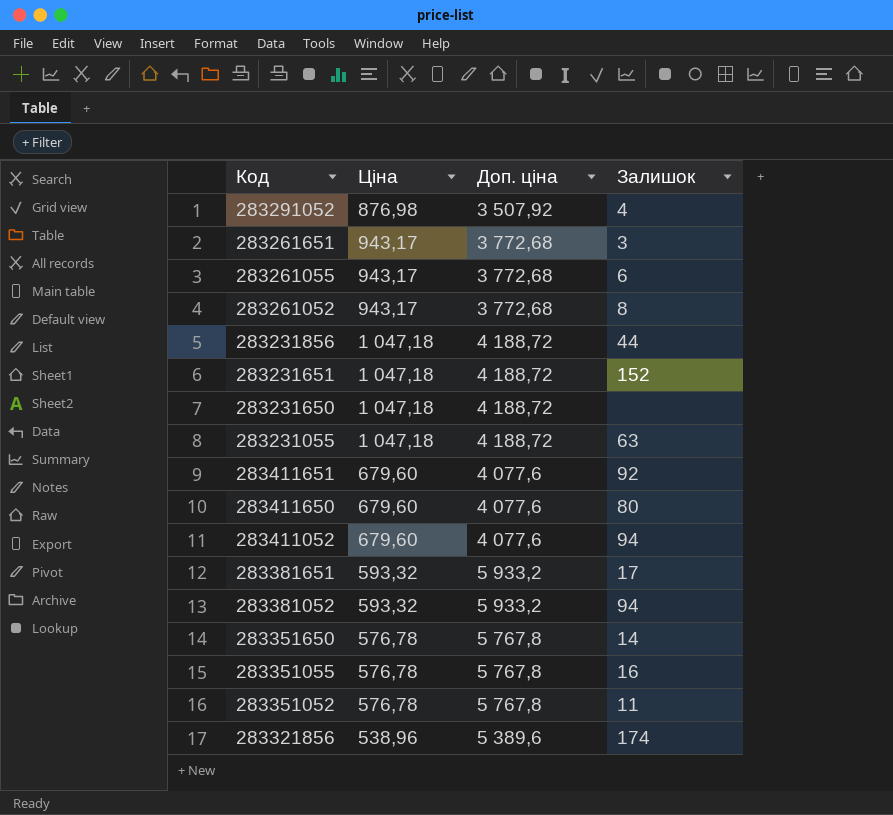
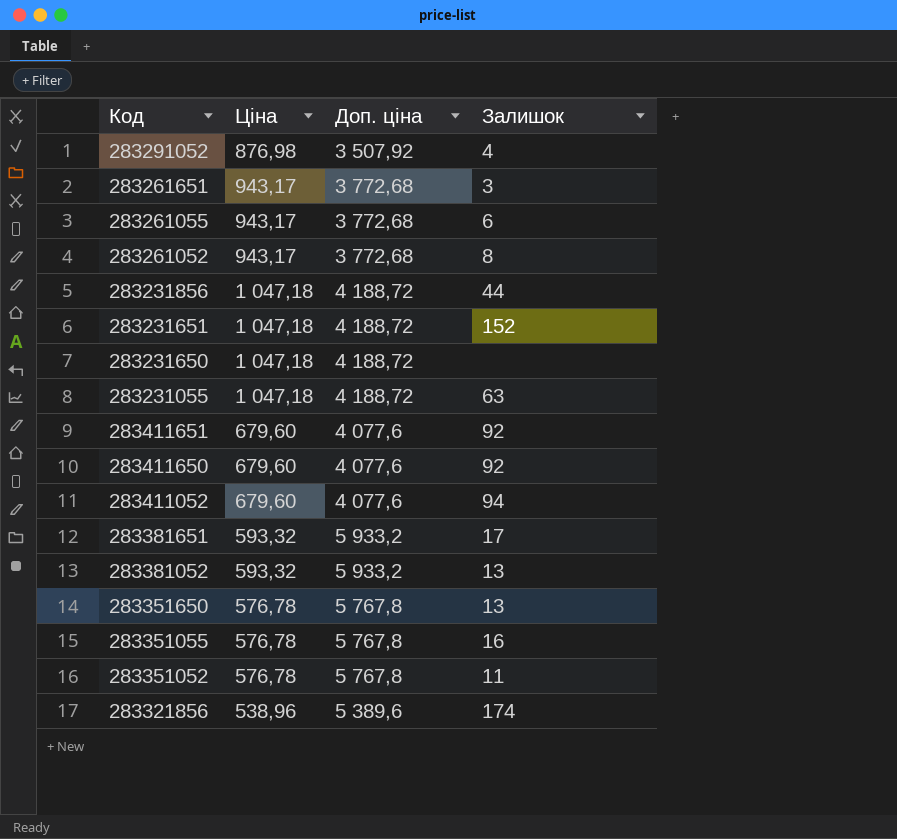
283411650 | Залишок: 80 -> 92
283381052 | Залишок: 94 -> 13
283351650 | Залишок: 14 -> 13

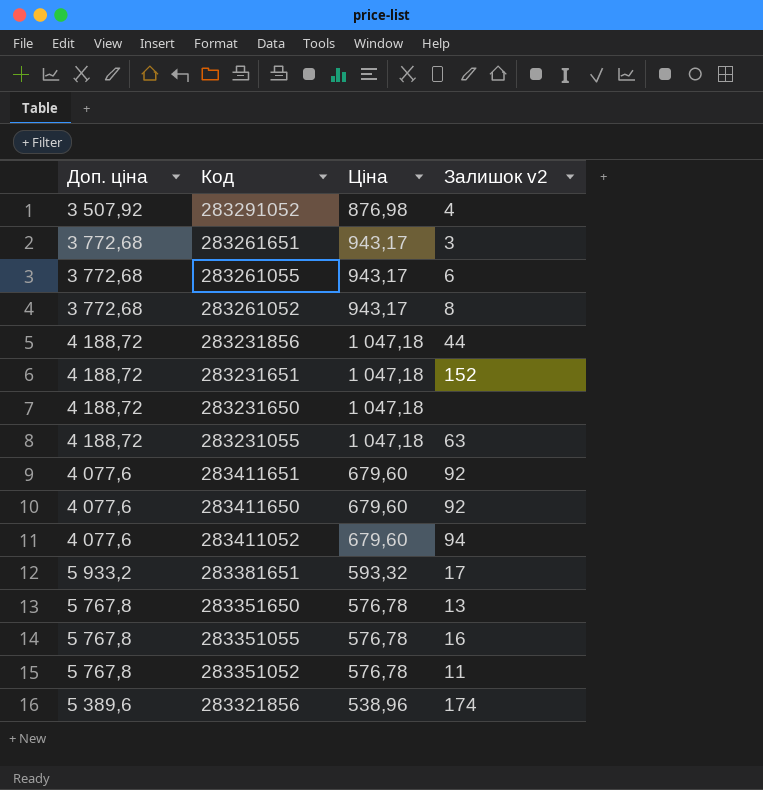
column Доп. ціна | position: 3 -> 1
column name: Залишок -> Залишок v2
row 283381052: 593,32 | 5 933,2 | 13 -> none

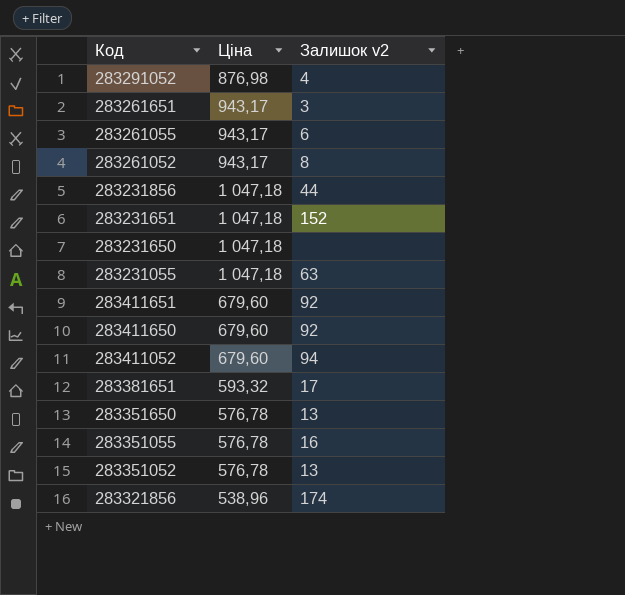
column Доп. ціна | position: 1 -> none
283351052 | Залишок v2: 11 -> 13

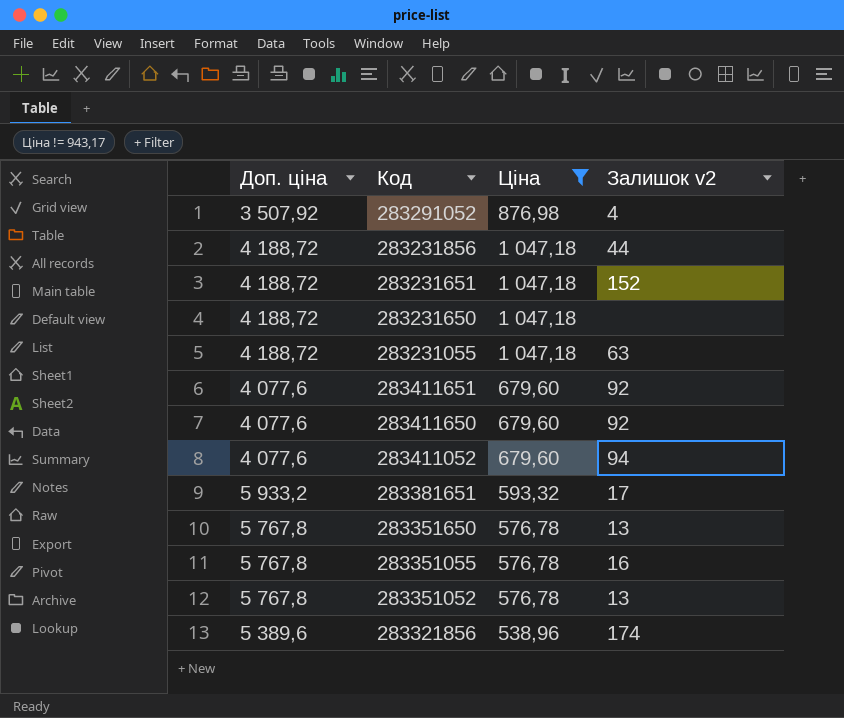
filter: none -> Ціна != 943,17
column Доп. ціна | position: none -> 1

